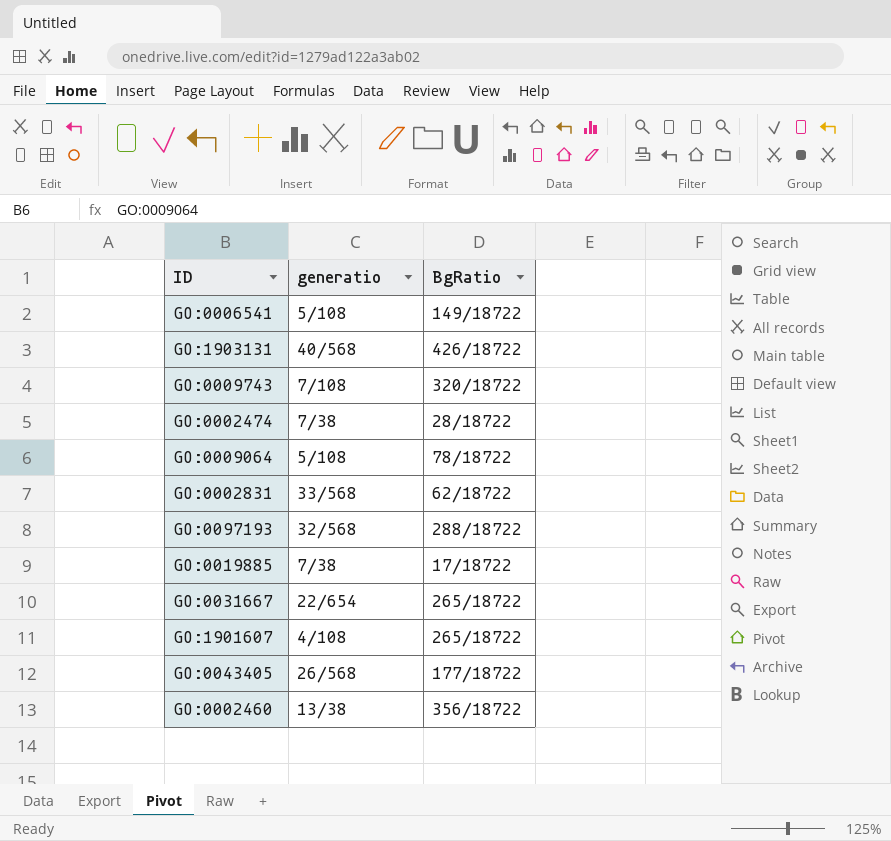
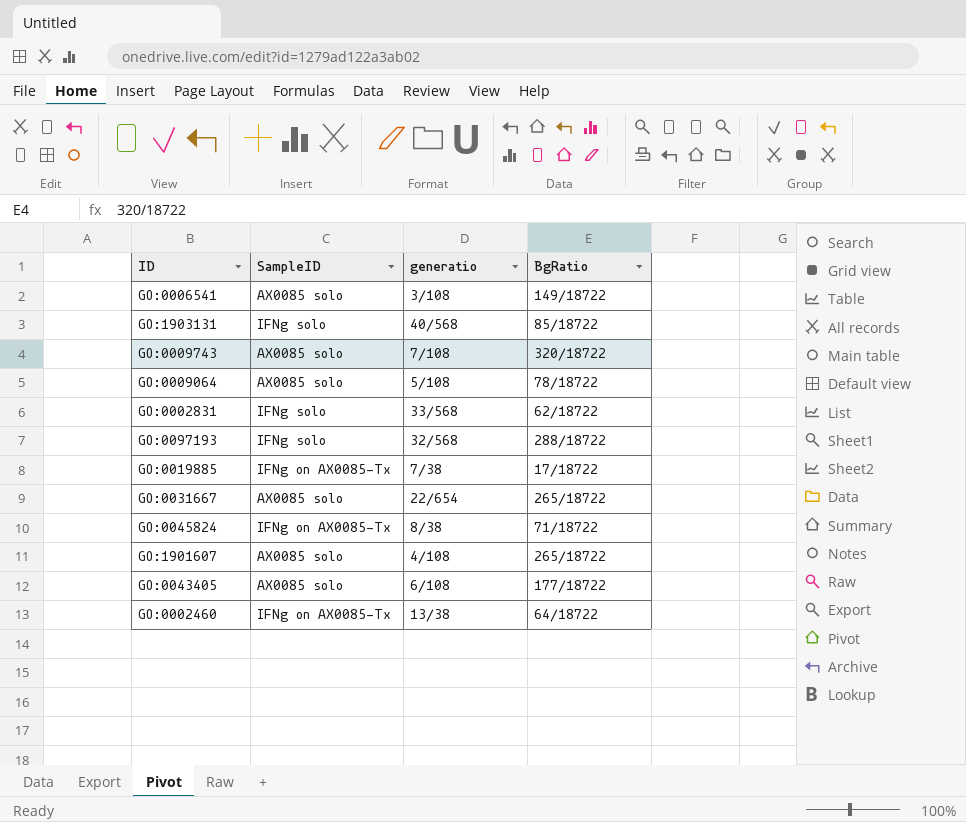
column SampleID | position: none -> 2
row GO:0002474: 7/38 | 28/18722 -> none
GO:0006541 | generatio: 5/108 -> 3/108
GO:1903131 | BgRatio: 426/18722 -> 85/18722
row GO:0045824: none -> IFNg on AX0085-Tx | 8/38 | 71/18722
GO:0043405 | generatio: 26/568 -> 6/108
GO:0002460 | BgRatio: 356/18722 -> 64/18722

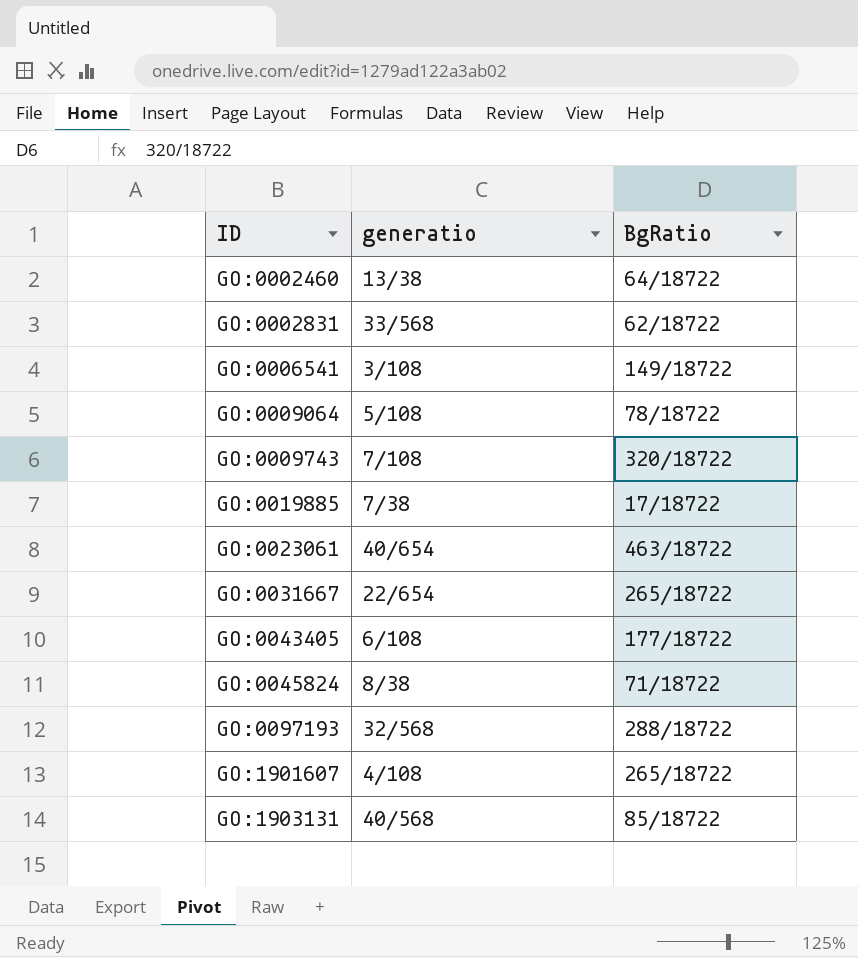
row order: none -> ID ascending
column SampleID | position: 2 -> none
row GO:0023061: none -> 40/654 | 463/18722

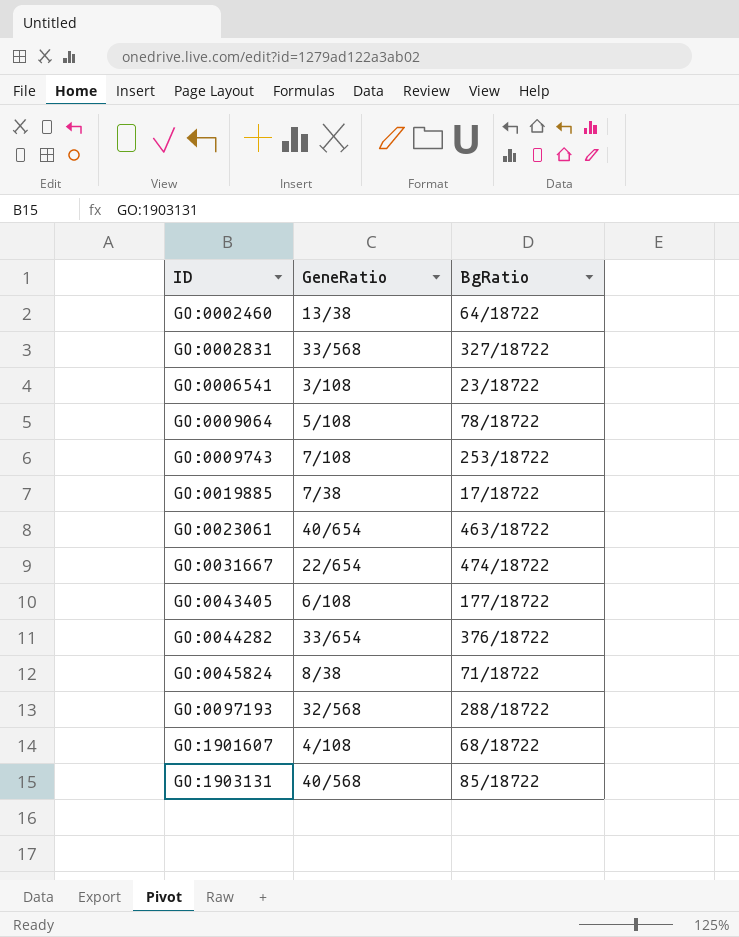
column name: generatio -> GeneRatio
GO:0002831 | BgRatio: 62/18722 -> 327/18722
GO:0006541 | BgRatio: 149/18722 -> 23/18722
GO:0009743 | BgRatio: 320/18722 -> 253/18722
GO:0031667 | BgRatio: 265/18722 -> 474/18722
row GO:0044282: none -> 33/654 | 376/18722
GO:1901607 | BgRatio: 265/18722 -> 68/18722

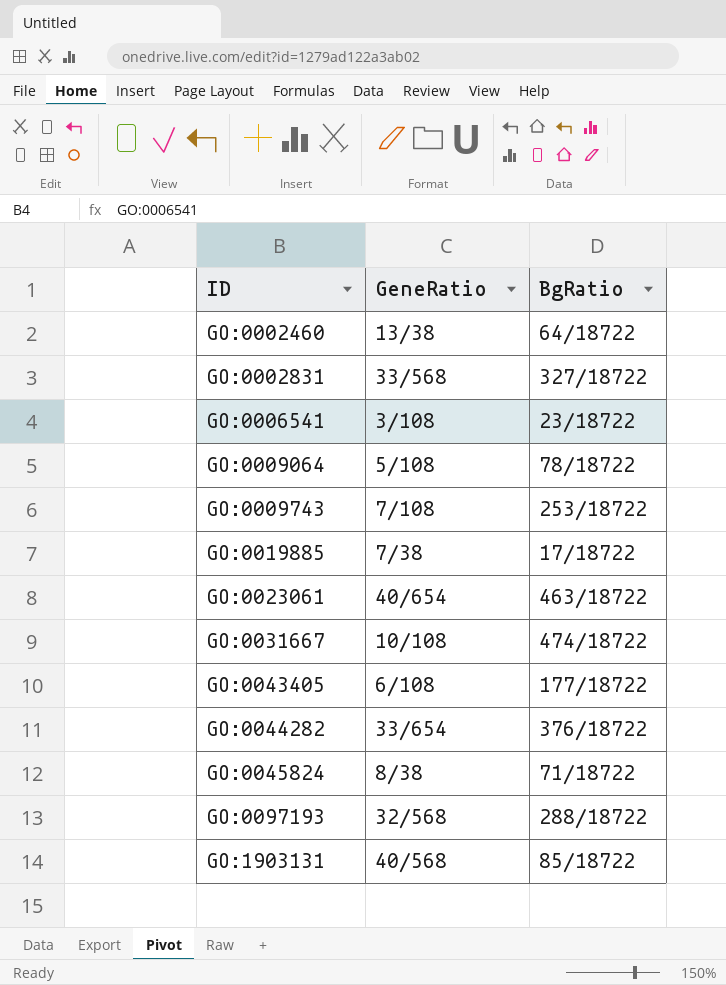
row GO:1901607: 4/108 | 68/18722 -> none
GO:0031667 | GeneRatio: 22/654 -> 10/108

